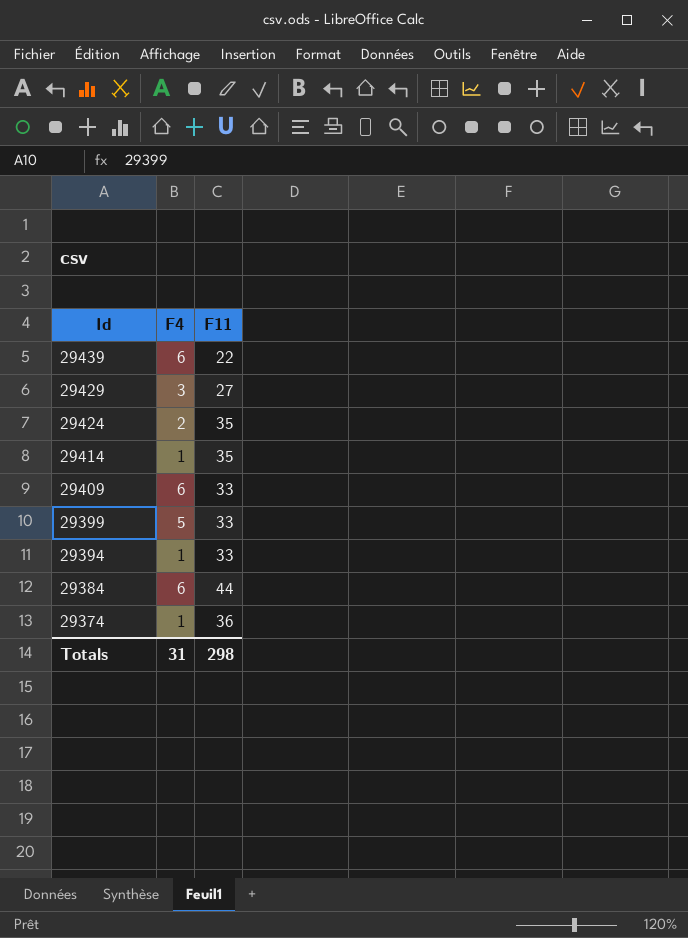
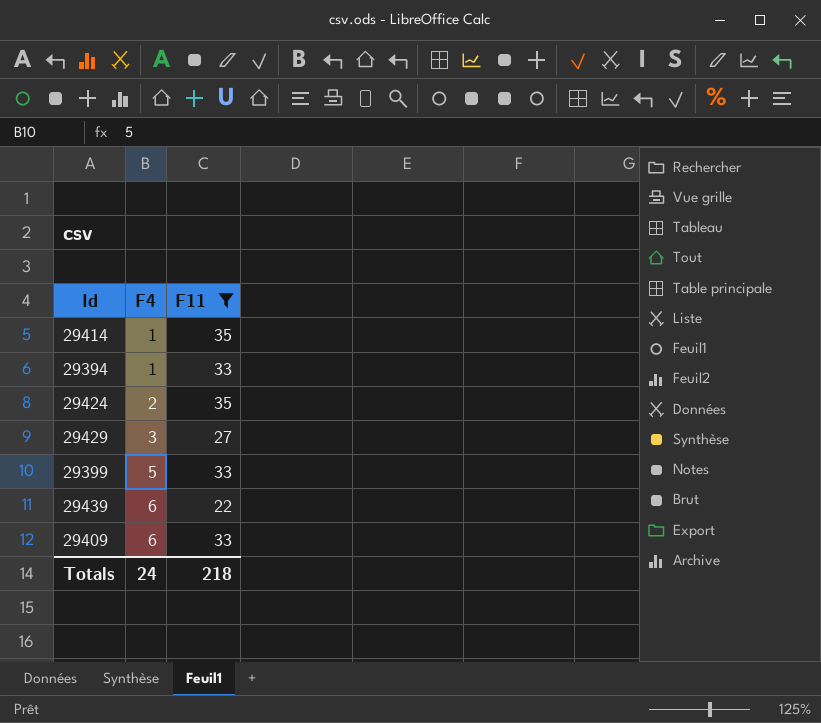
filter: none -> F11 <= 35
row order: Id descending -> F4 ascending
Totals | F4: 31 -> 24
Totals | F11: 298 -> 218

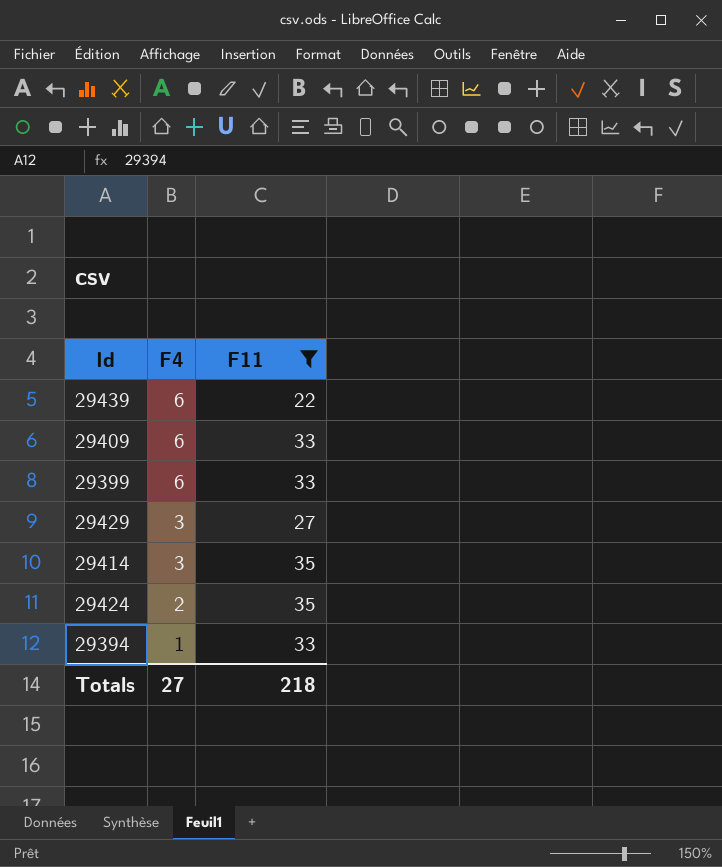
row order: F4 ascending -> F4 descending
29399 | F4: 5 -> 6
29414 | F4: 1 -> 3
Totals | F4: 24 -> 27

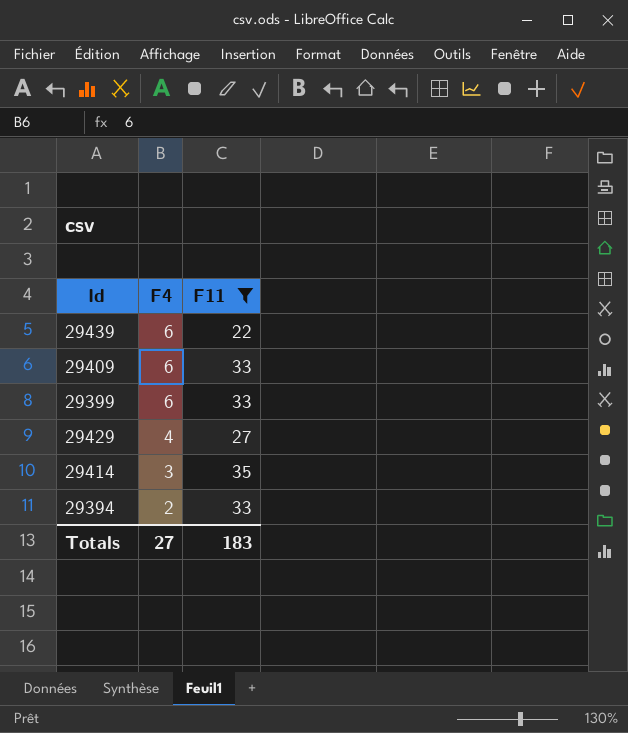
row 29424: 2 | 35 -> none
29429 | F4: 3 -> 4
29394 | F4: 1 -> 2
Totals | F11: 218 -> 183

